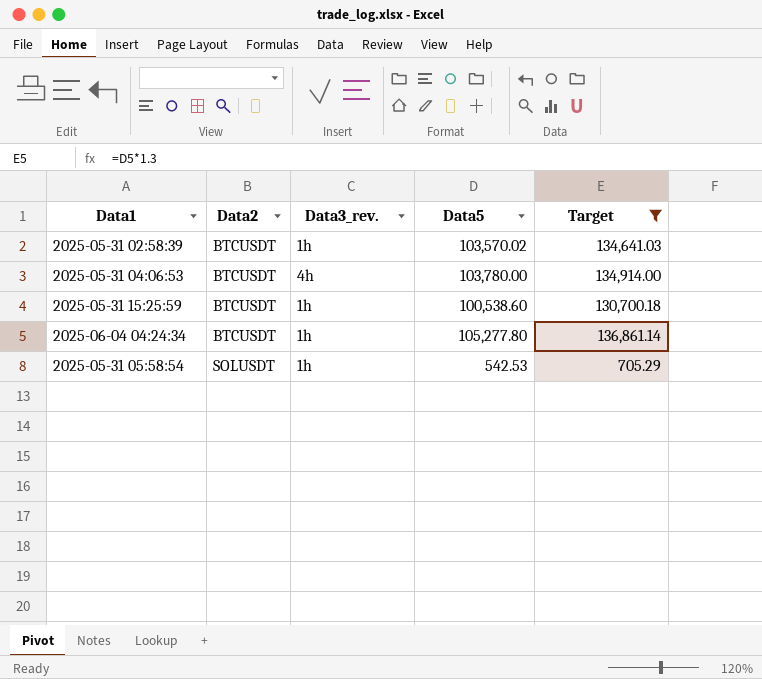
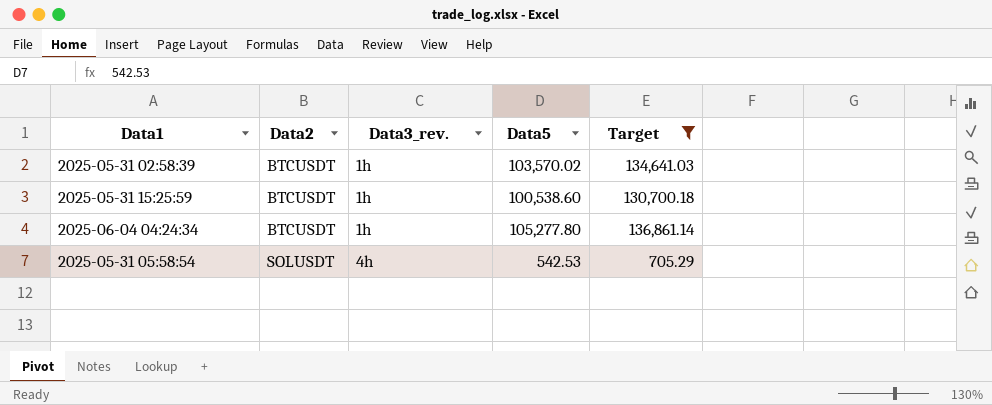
row 2025-05-31 04:06:53: BTCUSDT | 4h | 103,780.00 | 134,914.00 -> none
2025-05-31 05:58:54 | Data3_rev.: 1h -> 4h

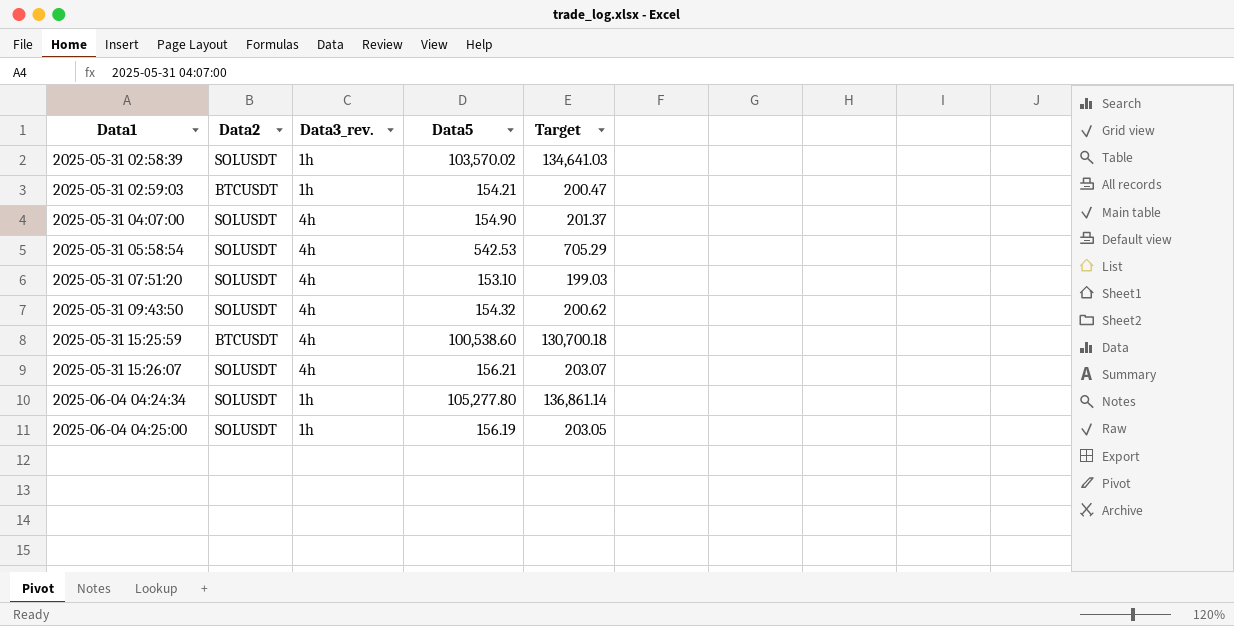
filter: Target >= 705.29 -> none
row order: Data2 ascending -> Data1 ascending
2025-05-31 02:58:39 | Data2: BTCUSDT -> SOLUSDT
2025-05-31 15:25:59 | Data3_rev.: 1h -> 4h
2025-06-04 04:24:34 | Data2: BTCUSDT -> SOLUSDT

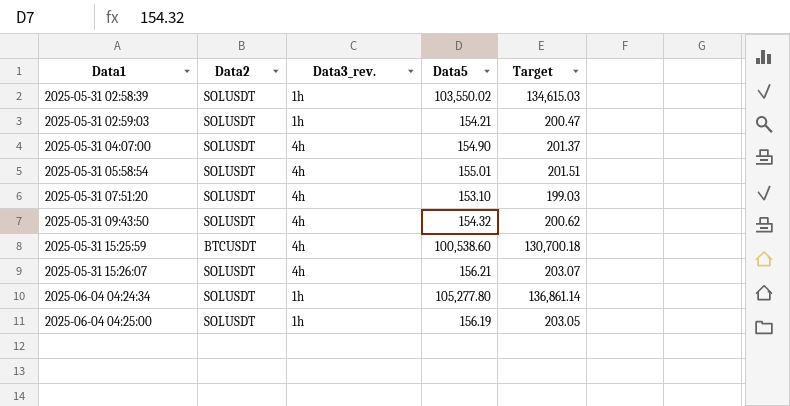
2025-05-31 02:58:39 | Data5: 103,570.02 -> 103,550.02
2025-05-31 02:58:39 | Target: 134,641.03 -> 134,615.03
2025-05-31 02:59:03 | Data2: BTCUSDT -> SOLUSDT
2025-05-31 05:58:54 | Data5: 542.53 -> 155.01
2025-05-31 05:58:54 | Target: 705.29 -> 201.51

